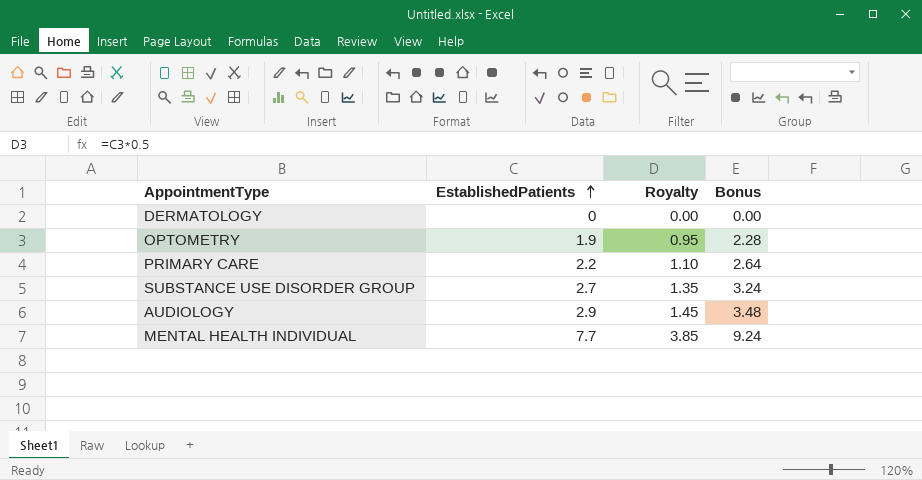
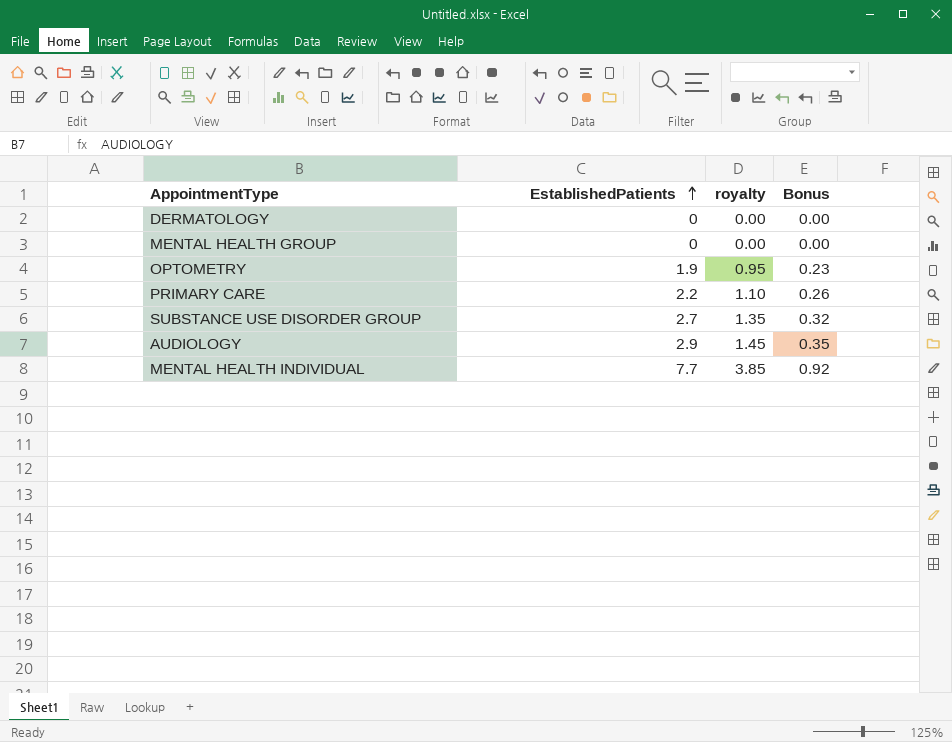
column name: Royalty -> royalty
column Bonus | formula: [EstablishedPatients] * 1.2 -> [EstablishedPatients] * 0.12
row MENTAL HEALTH GROUP: none -> 0 | 0.00 | 0.00

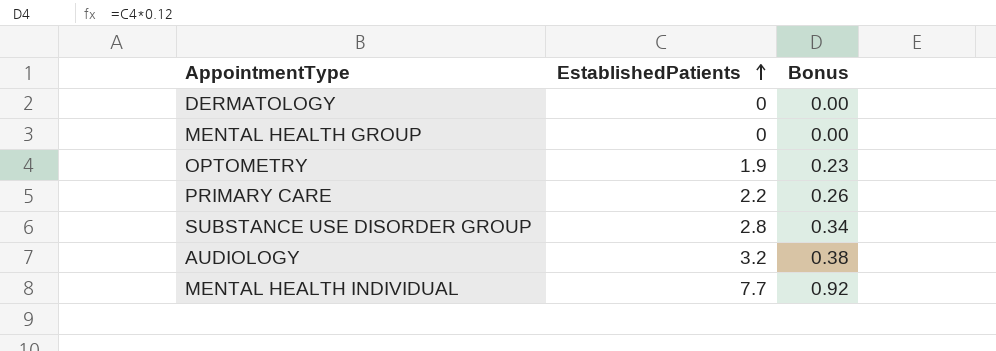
column royalty | formula: [EstablishedPatients] * 0.5 -> none
SUBSTANCE USE DISORDER GROUP | EstablishedPatients: 2.7 -> 2.8
SUBSTANCE USE DISORDER GROUP | Bonus: 0.32 -> 0.34
AUDIOLOGY | EstablishedPatients: 2.9 -> 3.2
AUDIOLOGY | Bonus: 0.35 -> 0.38

